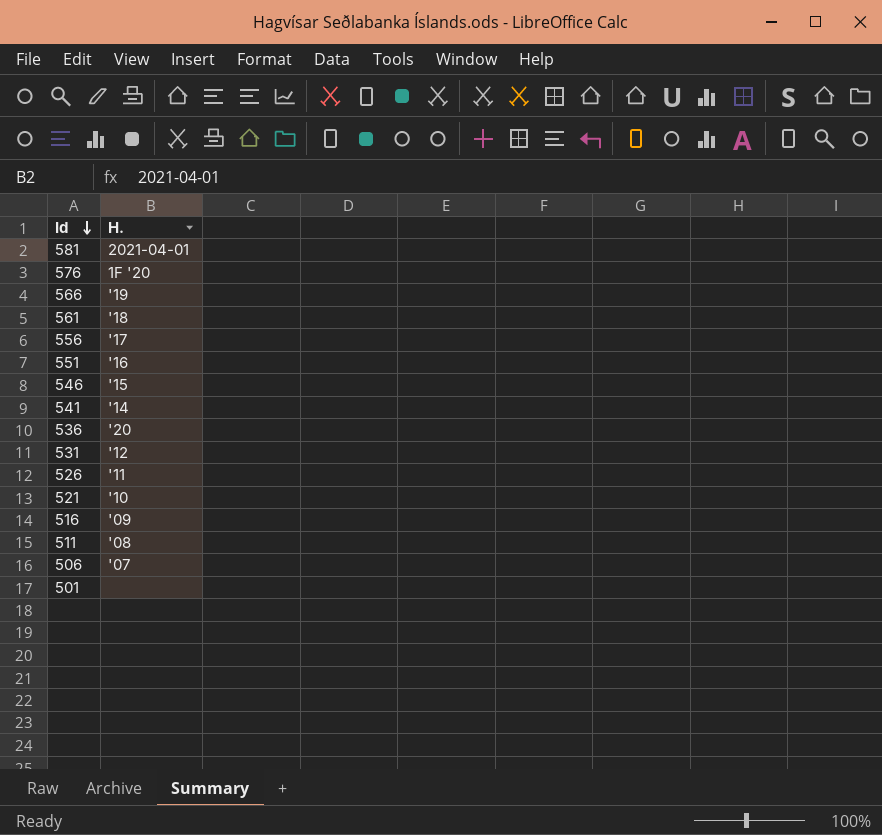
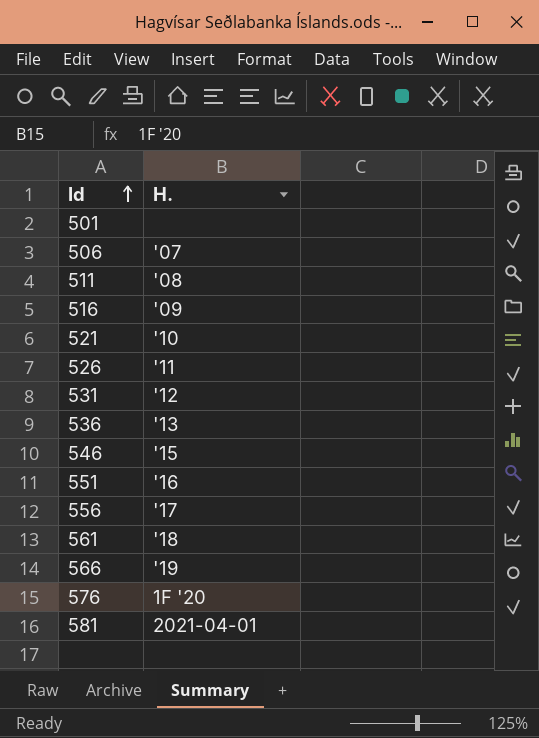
row order: Id descending -> Id ascending
row 541: '14 -> none
536 | H.: '20 -> '13

